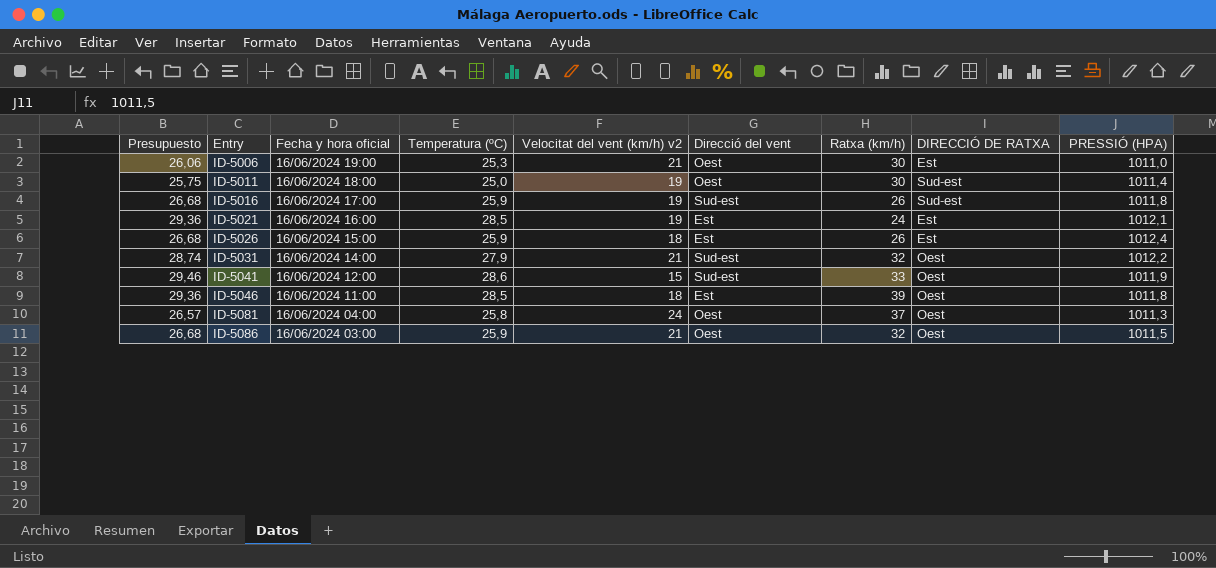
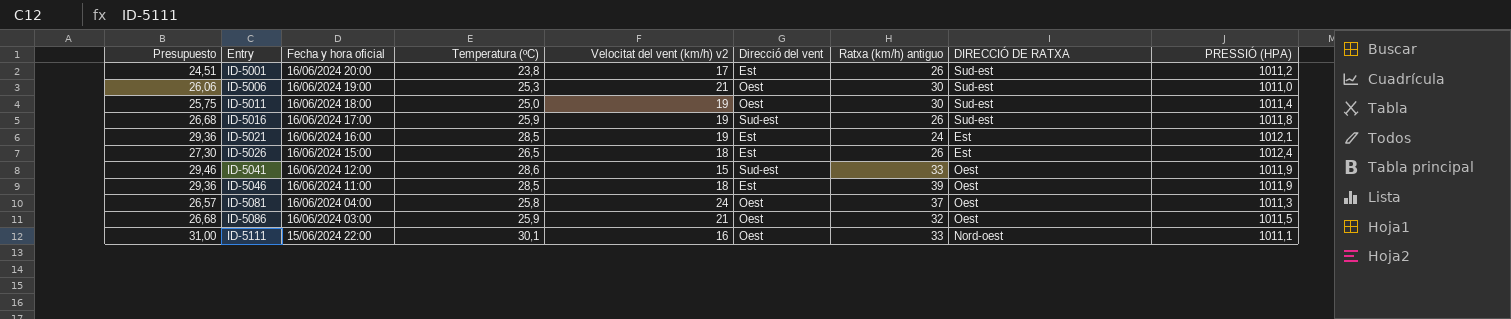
column name: Ratxa (km/h) -> Ratxa (km/h) antiguo
row ID-5031: 28,74 | 16/06/2024 14:00 | 27,9 | 21 | Sud-est | 32 | Oest | 1012,2 -> none
row ID-5001: none -> 24,51 | 16/06/2024 20:00 | 23,8 | 17 | Est | 26 | Sud-est | 1011,2
ID-5006 | DIRECCIÓ DE RATXA: Est -> Sud-est
ID-5026 | Presupuesto: 26,68 -> 27,30
ID-5026 | Temperatura (ºC): 25,9 -> 26,5
ID-5046 | PRESSIÓ (HPA): 1011,8 -> 1011,9
row ID-5111: none -> 31,00 | 15/06/2024 22:00 | 30,1 | 16 | Oest | 33 | Nord-oest | 1011,1

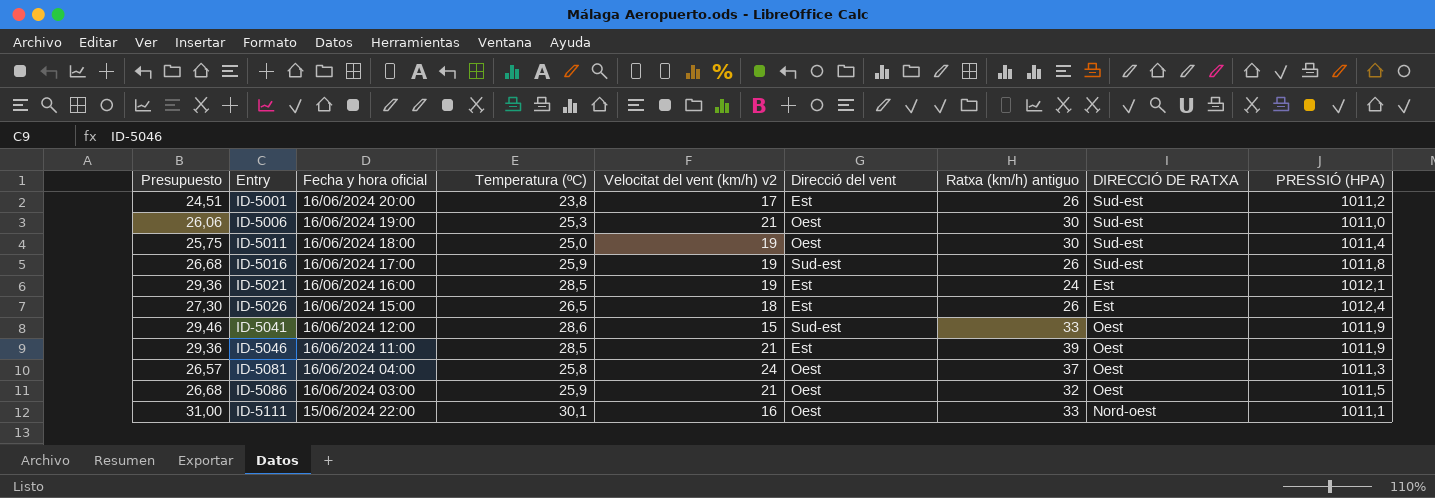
ID-5046 | Velocitat del vent (km/h) v2: 18 -> 21

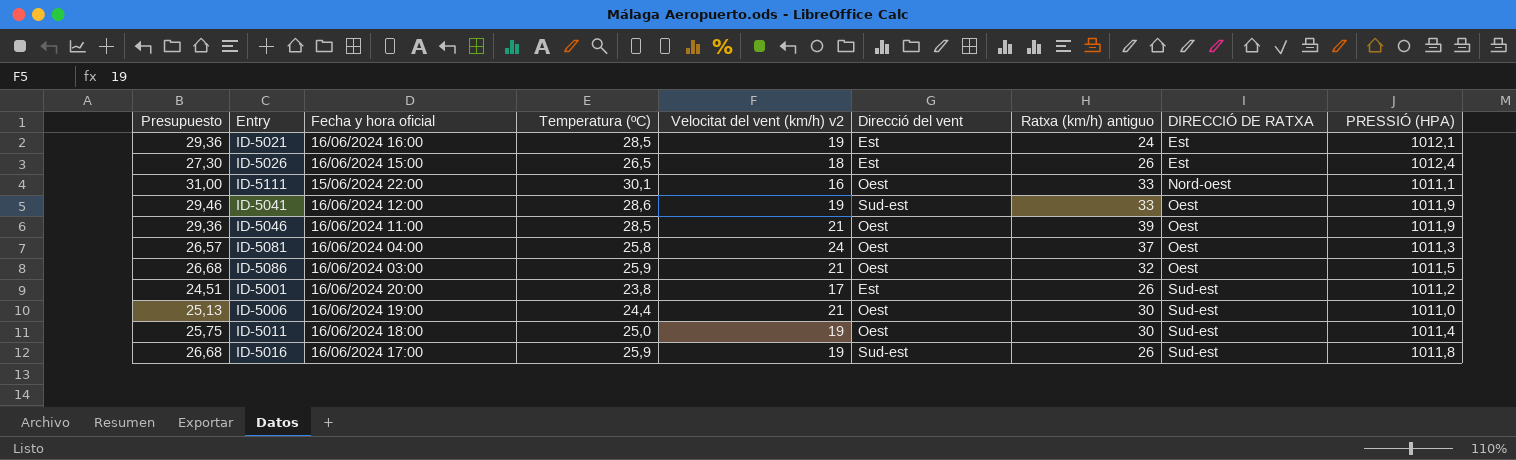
row order: Entry ascending -> DIRECCIÓ DE RATXA ascending
ID-5041 | Velocitat del vent (km/h) v2: 15 -> 19
ID-5046 | Direcció del vent: Est -> Oest
ID-5006 | Presupuesto: 26,06 -> 25,13
ID-5006 | Temperatura (ºC): 25,3 -> 24,4

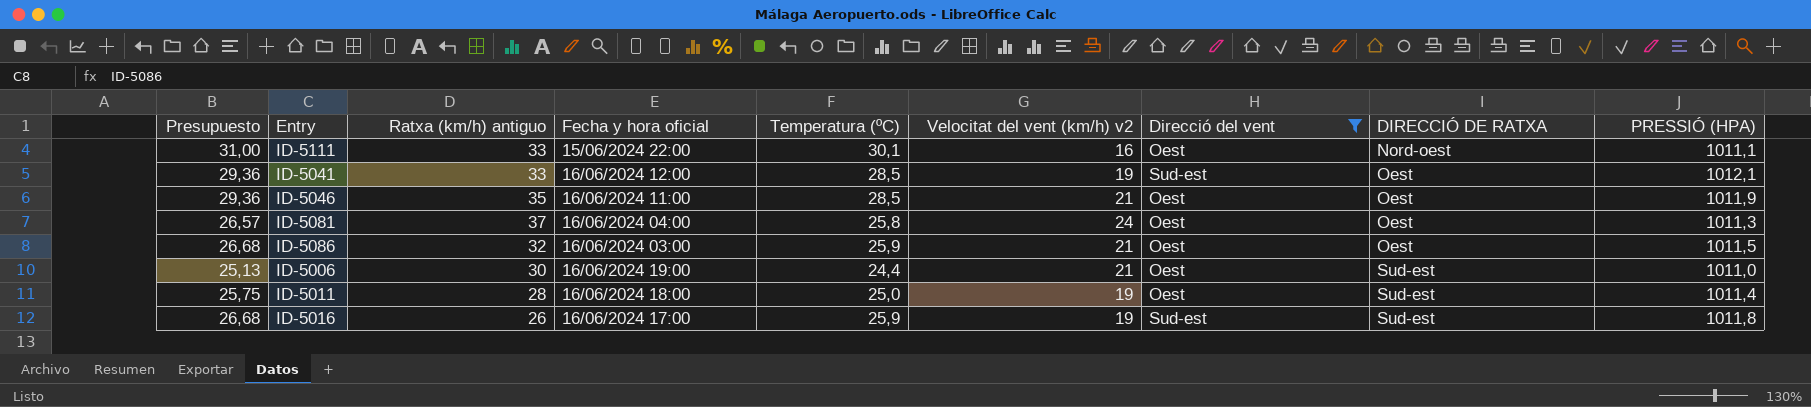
filter: none -> Direcció del vent != Est
column Ratxa (km/h) antiguo | position: 7 -> 3
ID-5041 | Presupuesto: 29,46 -> 29,36
ID-5041 | Temperatura (ºC): 28,6 -> 28,5
ID-5041 | PRESSIÓ (HPA): 1011,9 -> 1012,1
ID-5046 | Ratxa (km/h) antiguo: 39 -> 35
ID-5011 | Ratxa (km/h) antiguo: 30 -> 28

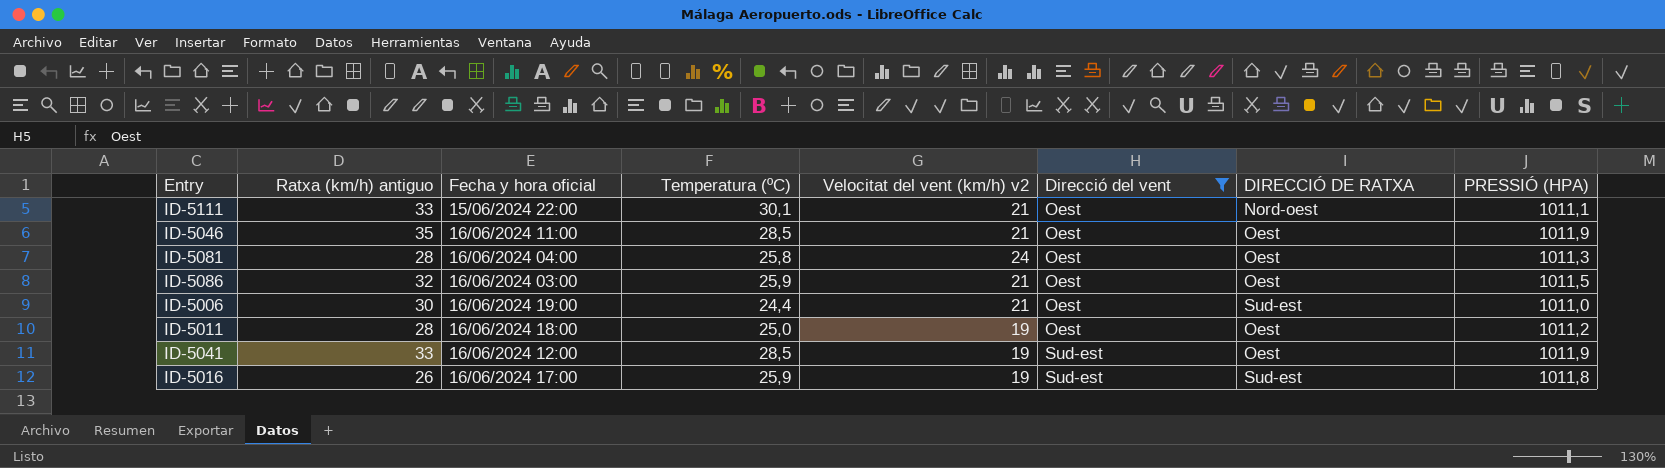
row order: DIRECCIÓ DE RATXA ascending -> Direcció del vent ascending
column Presupuesto | formula: [Temperatura (ºC)] * 1,03 -> none
ID-5111 | Velocitat del vent (km/h) v2: 16 -> 21
ID-5081 | Ratxa (km/h) antiguo: 37 -> 28
ID-5011 | DIRECCIÓ DE RATXA: Sud-est -> Oest
ID-5011 | PRESSIÓ (HPA): 1011,4 -> 1011,2
ID-5041 | PRESSIÓ (HPA): 1012,1 -> 1011,9

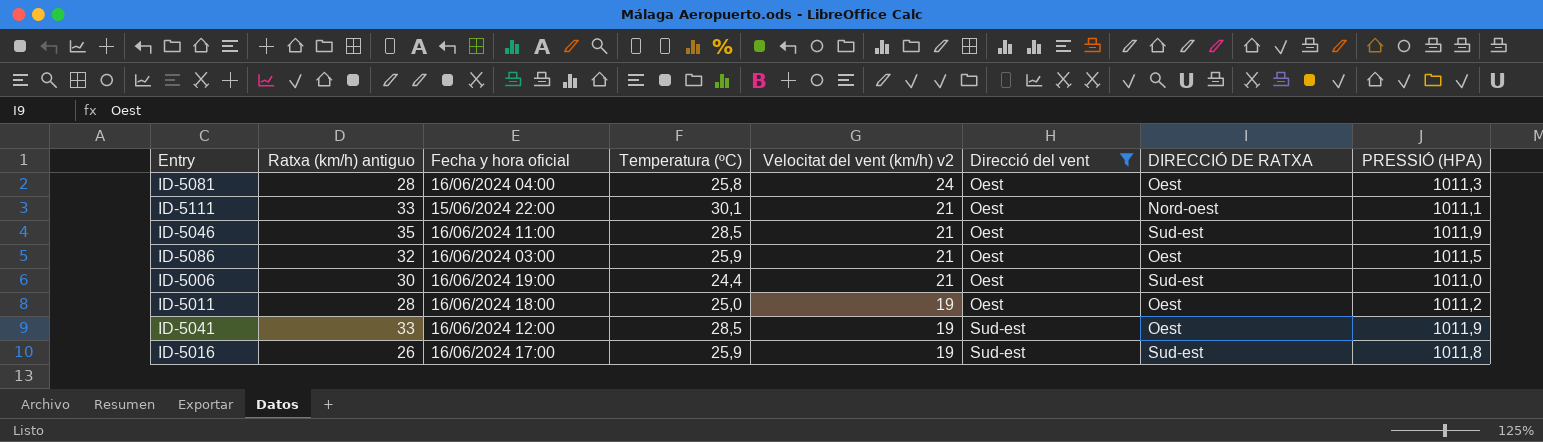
row order: Direcció del vent ascending -> Velocitat del vent (km/h) v2 descending
ID-5046 | DIRECCIÓ DE RATXA: Oest -> Sud-est

